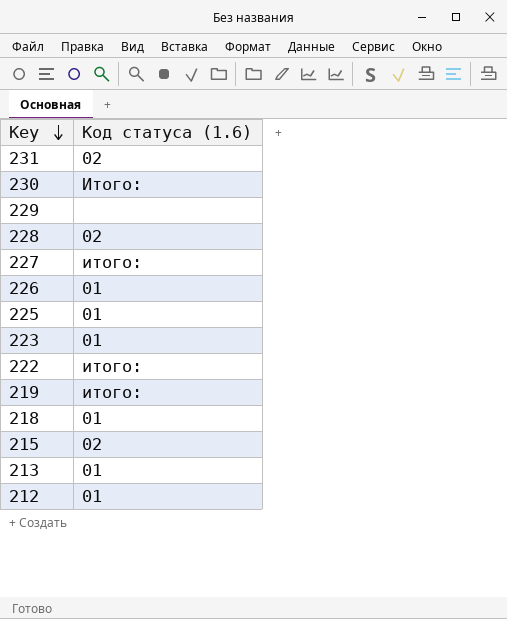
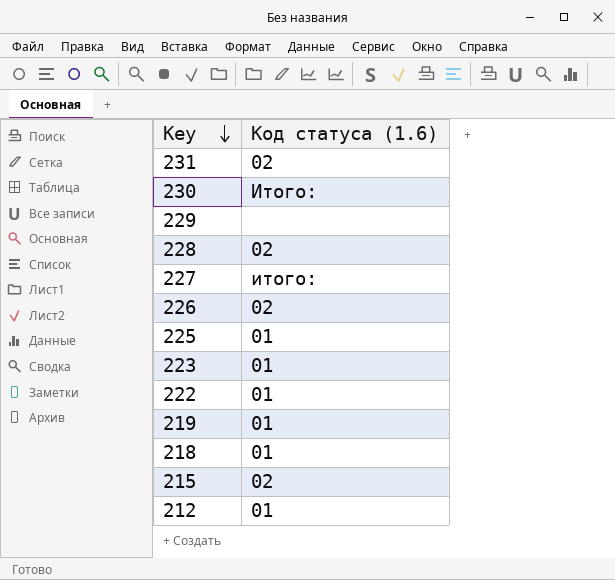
row 213: 01 -> none
226 | Код статуса (1.6): 01 -> 02
222 | Код статуса (1.6): итого: -> 01
219 | Код статуса (1.6): итого: -> 01

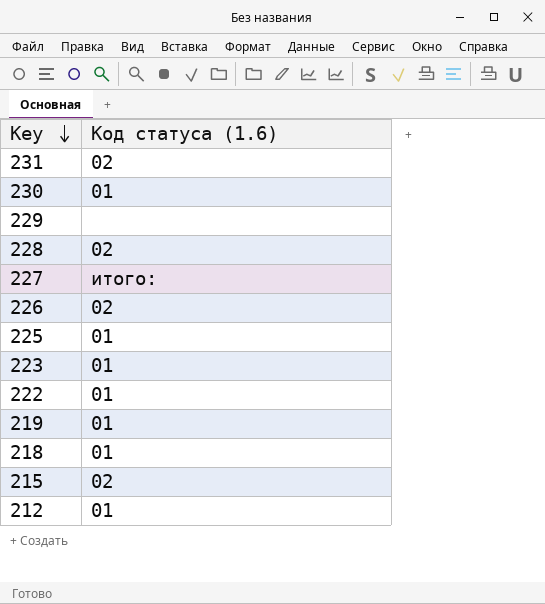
230 | Код статуса (1.6): Итого: -> 01

